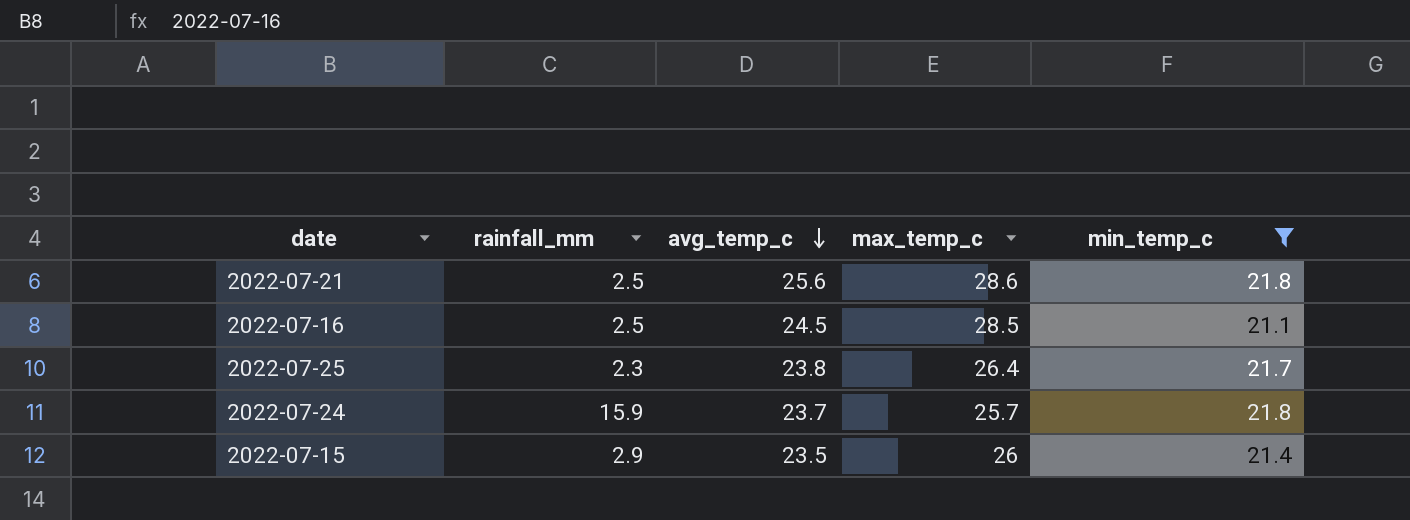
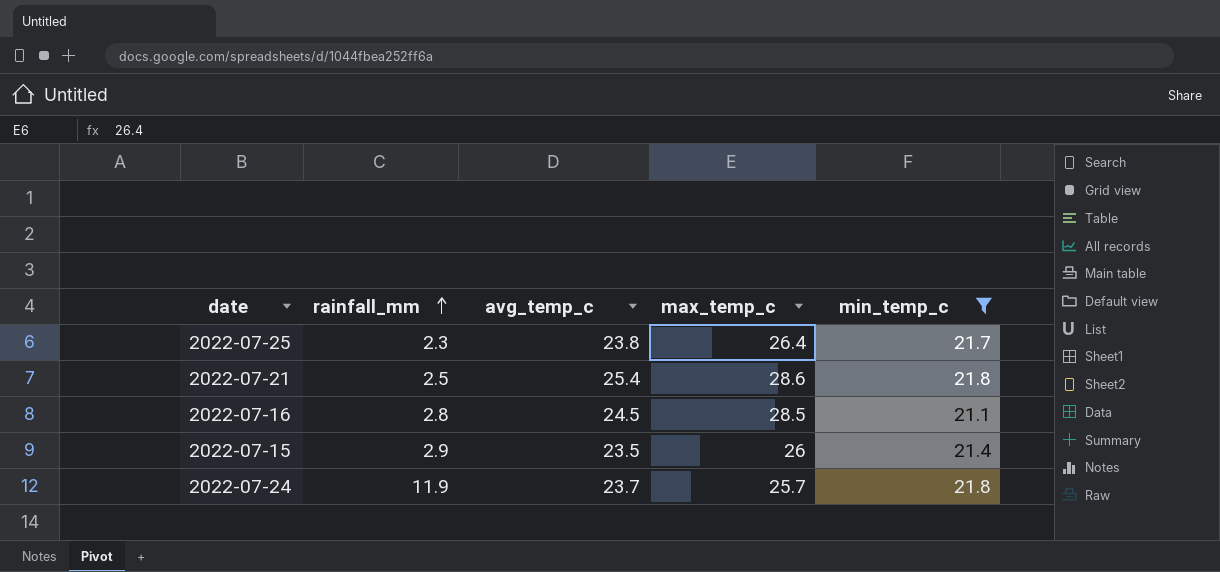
row order: avg_temp_c descending -> rainfall_mm ascending
2022-07-21 | avg_temp_c: 25.6 -> 25.4
2022-07-16 | rainfall_mm: 2.5 -> 2.8
2022-07-24 | rainfall_mm: 15.9 -> 11.9

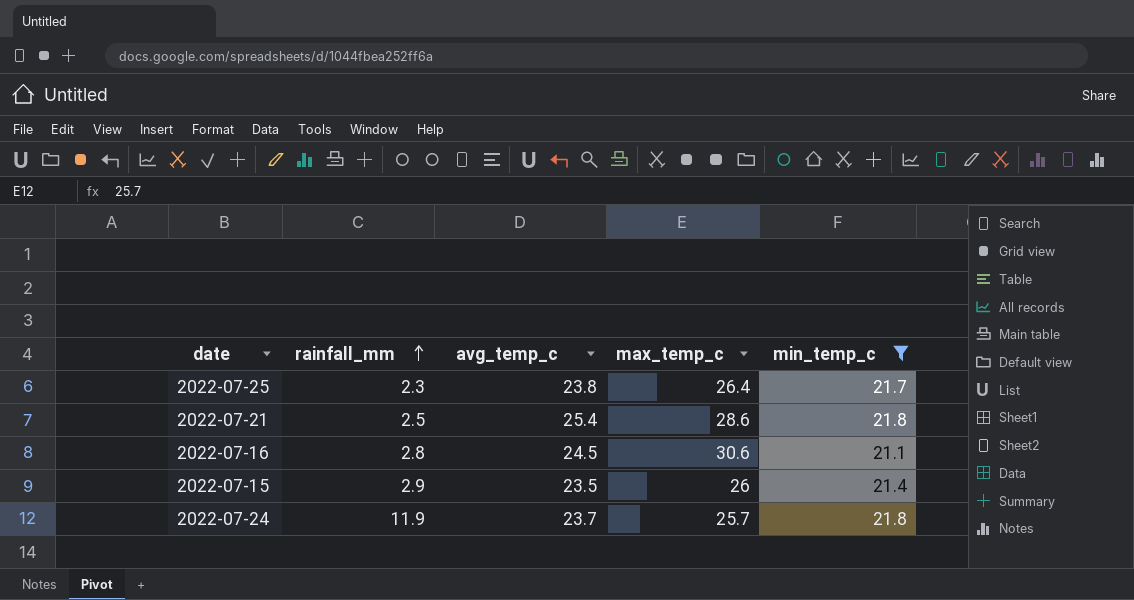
2022-07-16 | max_temp_c: 28.5 -> 30.6

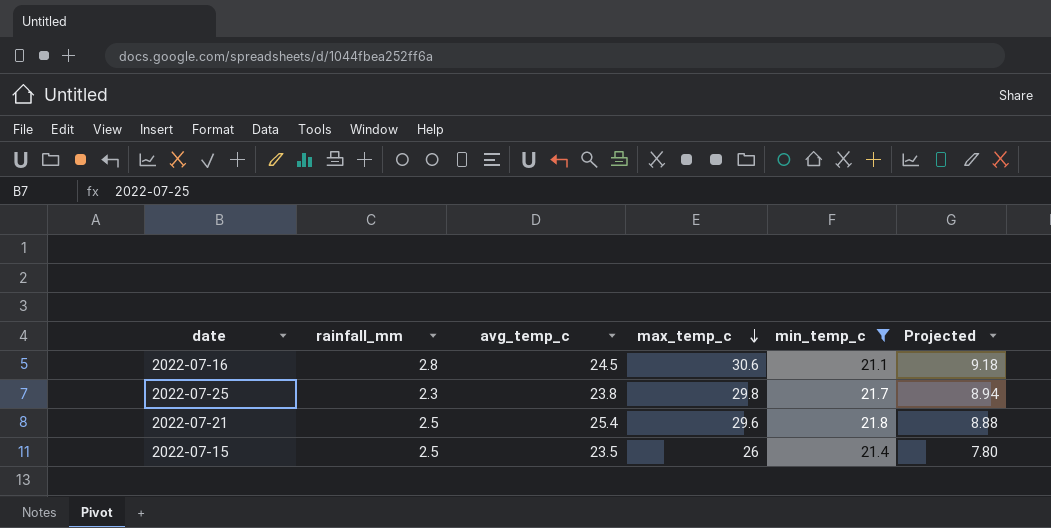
row order: rainfall_mm ascending -> max_temp_c descending
column Projected | formula: none -> [max_temp_c] * 0.3
row 2022-07-24: 11.9 | 23.7 | 25.7 | 21.8 -> none
2022-07-25 | max_temp_c: 26.4 -> 29.8
2022-07-21 | max_temp_c: 28.6 -> 29.6
2022-07-15 | rainfall_mm: 2.9 -> 2.5

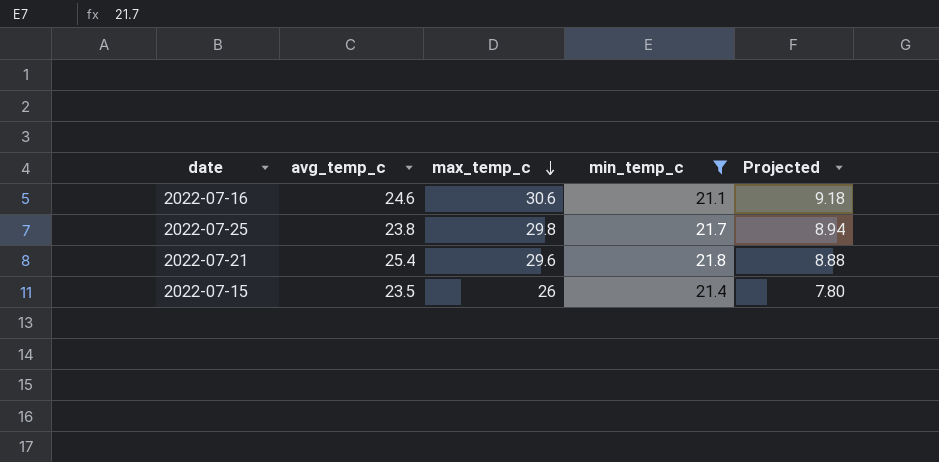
column rainfall_mm | position: 2 -> none
2022-07-16 | avg_temp_c: 24.5 -> 24.6

